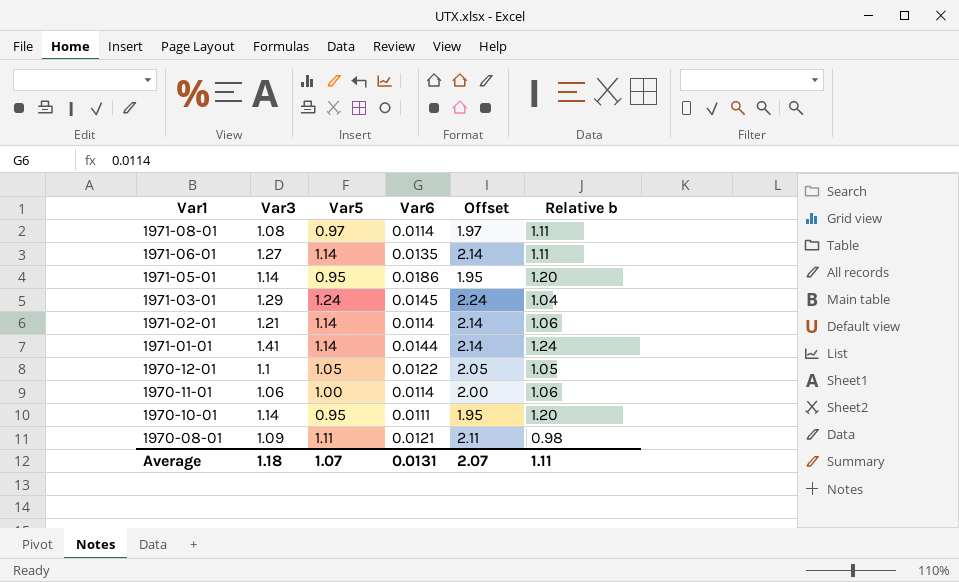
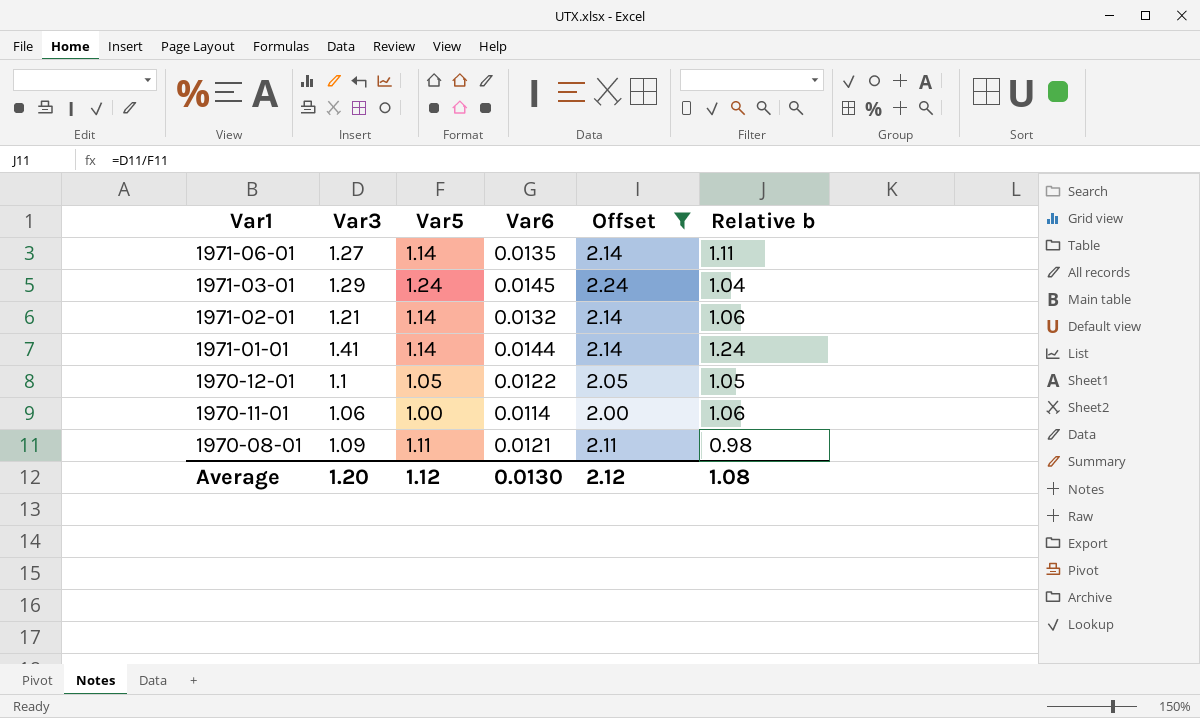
filter: none -> Offset >= 2.00
1971-02-01 | Var6: 0.0114 -> 0.0132
Average | Var3: 1.18 -> 1.20
Average | Var5: 1.07 -> 1.12
Average | Var6: 0.0131 -> 0.0130
Average | Offset: 2.07 -> 2.12
Average | Relative b: 1.11 -> 1.08

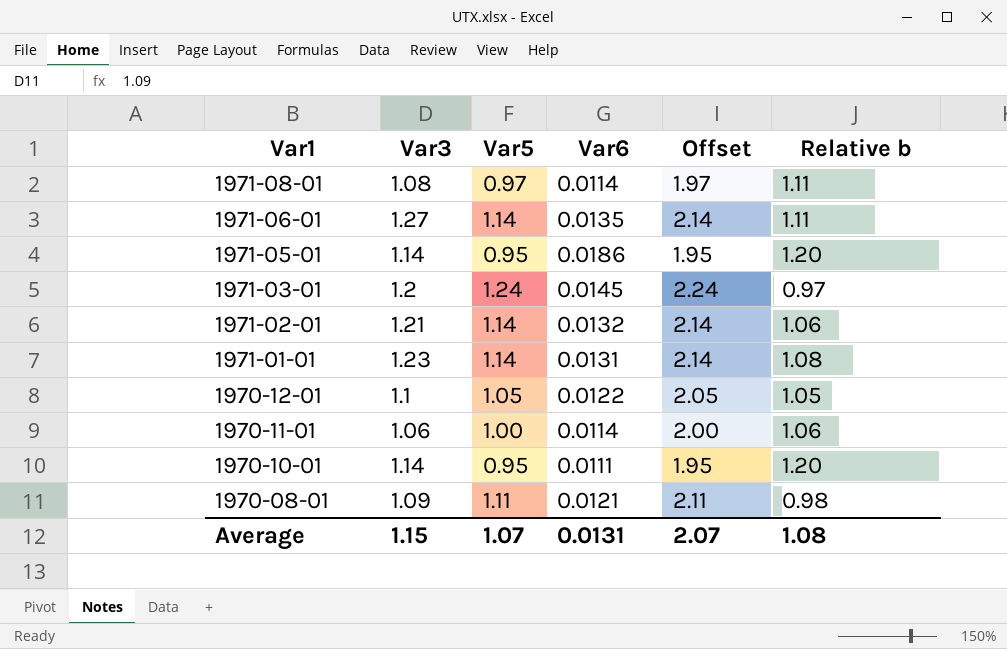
filter: Offset >= 2.00 -> none
1971-03-01 | Var3: 1.29 -> 1.2
1971-03-01 | Relative b: 1.04 -> 0.97
1971-01-01 | Var3: 1.41 -> 1.23
1971-01-01 | Var6: 0.0144 -> 0.0131
1971-01-01 | Relative b: 1.24 -> 1.08
Average | Var3: 1.20 -> 1.15
Average | Var5: 1.12 -> 1.07
Average | Var6: 0.0130 -> 0.0131
Average | Offset: 2.12 -> 2.07

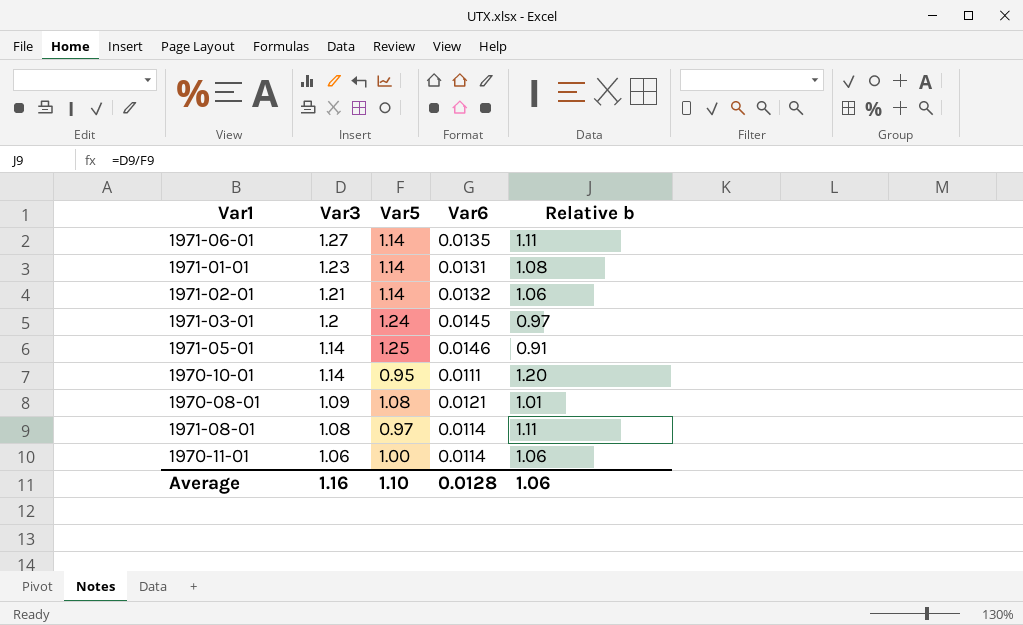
row order: Var1 descending -> Var3 descending
column Offset | formula: [Var5] + 1 -> none
row 1970-12-01: 1.1 | 1.05 | 0.0122 | 2.05 | 1.05 -> none
1971-05-01 | Var5: 0.95 -> 1.25
1971-05-01 | Var6: 0.0186 -> 0.0146
1971-05-01 | Relative b: 1.20 -> 0.91
1970-08-01 | Var5: 1.11 -> 1.08
1970-08-01 | Relative b: 0.98 -> 1.01
Average | Var3: 1.15 -> 1.16
Average | Var5: 1.07 -> 1.10
Average | Var6: 0.0131 -> 0.0128
Average | Relative b: 1.08 -> 1.06

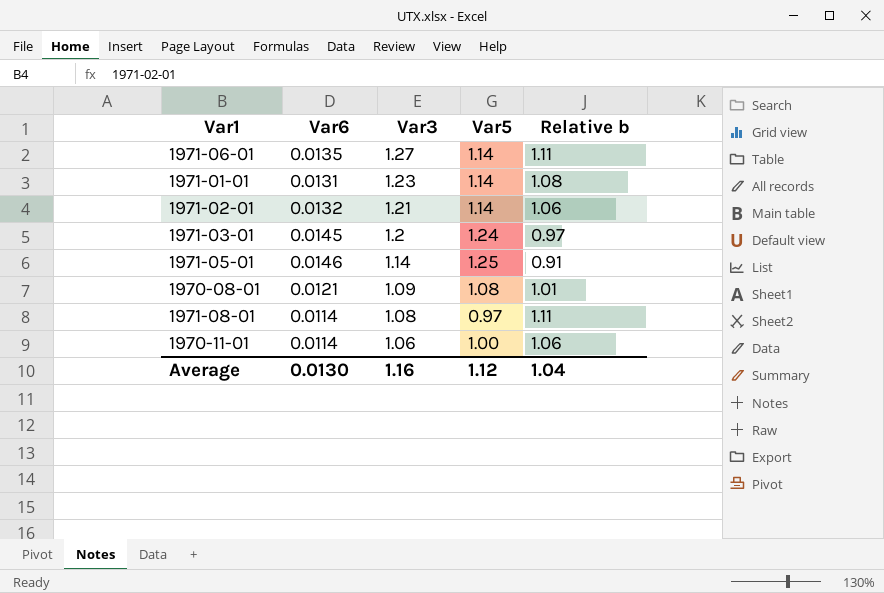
column Var6 | position: 4 -> 2
row 1970-10-01: 1.14 | 0.95 | 0.0111 | 1.20 -> none
Average | Var6: 0.0128 -> 0.0130
Average | Var5: 1.10 -> 1.12
Average | Relative b: 1.06 -> 1.04

